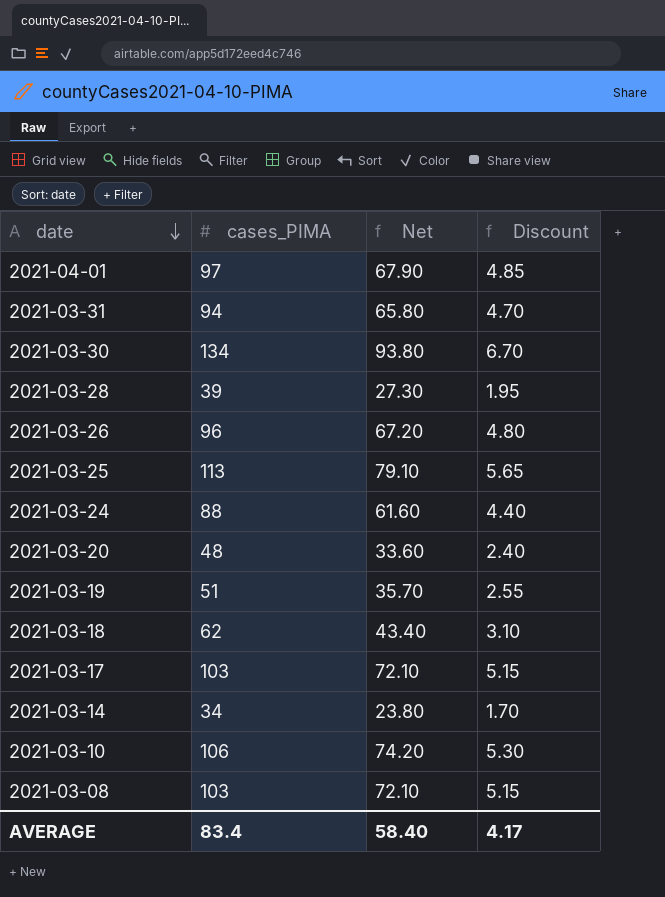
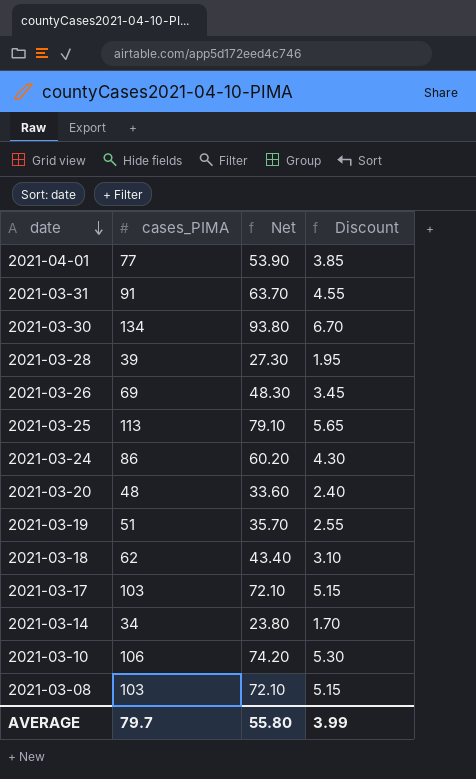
2021-04-01 | cases_PIMA: 97 -> 77
2021-04-01 | Net: 67.90 -> 53.90
2021-04-01 | Discount: 4.85 -> 3.85
2021-03-31 | cases_PIMA: 94 -> 91
2021-03-31 | Net: 65.80 -> 63.70
2021-03-31 | Discount: 4.70 -> 4.55
2021-03-26 | cases_PIMA: 96 -> 69
2021-03-26 | Net: 67.20 -> 48.30
2021-03-26 | Discount: 4.80 -> 3.45
2021-03-24 | cases_PIMA: 88 -> 86
2021-03-24 | Net: 61.60 -> 60.20
2021-03-24 | Discount: 4.40 -> 4.30
AVERAGE | cases_PIMA: 83.4 -> 79.7
AVERAGE | Net: 58.40 -> 55.80
AVERAGE | Discount: 4.17 -> 3.99

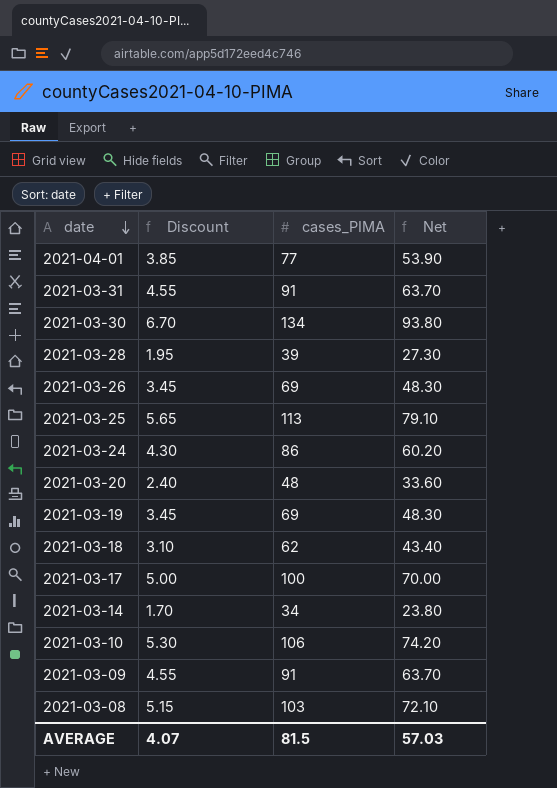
column Discount | position: 4 -> 2
2021-03-19 | Discount: 2.55 -> 3.45
2021-03-19 | cases_PIMA: 51 -> 69
2021-03-19 | Net: 35.70 -> 48.30
2021-03-17 | Discount: 5.15 -> 5.00
2021-03-17 | cases_PIMA: 103 -> 100
2021-03-17 | Net: 72.10 -> 70.00
row 2021-03-09: none -> 4.55 | 91 | 63.70
AVERAGE | Discount: 3.99 -> 4.07
AVERAGE | cases_PIMA: 79.7 -> 81.5
AVERAGE | Net: 55.80 -> 57.03

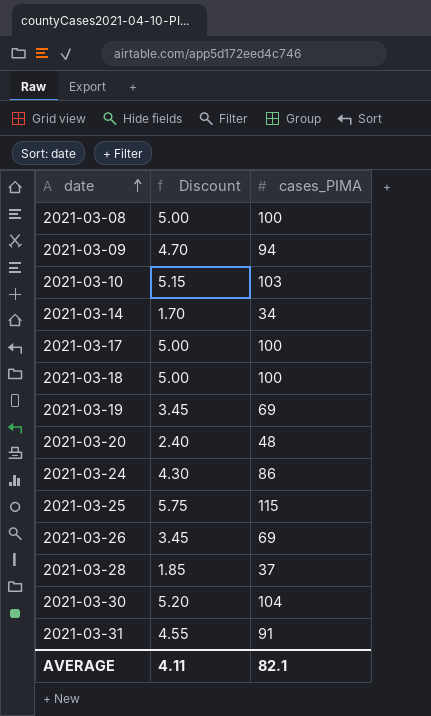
row order: date descending -> date ascending
column Net | formula: [cases_PIMA] * 0.7 -> none
row 2021-04-01: 3.85 | 77 | 53.90 -> none
2021-03-08 | Discount: 5.15 -> 5.00
2021-03-08 | cases_PIMA: 103 -> 100
2021-03-09 | Discount: 4.55 -> 4.70
2021-03-09 | cases_PIMA: 91 -> 94
2021-03-10 | Discount: 5.30 -> 5.15
2021-03-10 | cases_PIMA: 106 -> 103
2021-03-18 | Discount: 3.10 -> 5.00
2021-03-18 | cases_PIMA: 62 -> 100
2021-03-25 | Discount: 5.65 -> 5.75
2021-03-25 | cases_PIMA: 113 -> 115
2021-03-28 | Discount: 1.95 -> 1.85
2021-03-28 | cases_PIMA: 39 -> 37
2021-03-30 | Discount: 6.70 -> 5.20
2021-03-30 | cases_PIMA: 134 -> 104
AVERAGE | Discount: 4.07 -> 4.11
AVERAGE | cases_PIMA: 81.5 -> 82.1

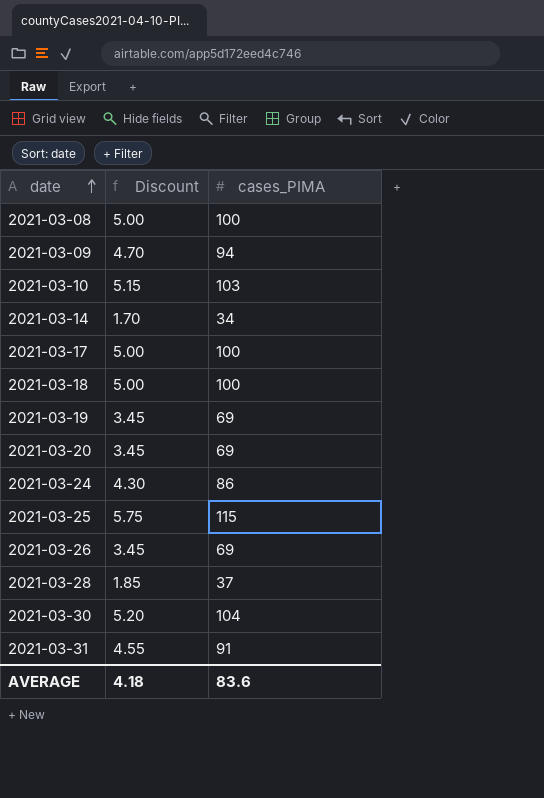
2021-03-20 | Discount: 2.40 -> 3.45
2021-03-20 | cases_PIMA: 48 -> 69
AVERAGE | Discount: 4.11 -> 4.18
AVERAGE | cases_PIMA: 82.1 -> 83.6

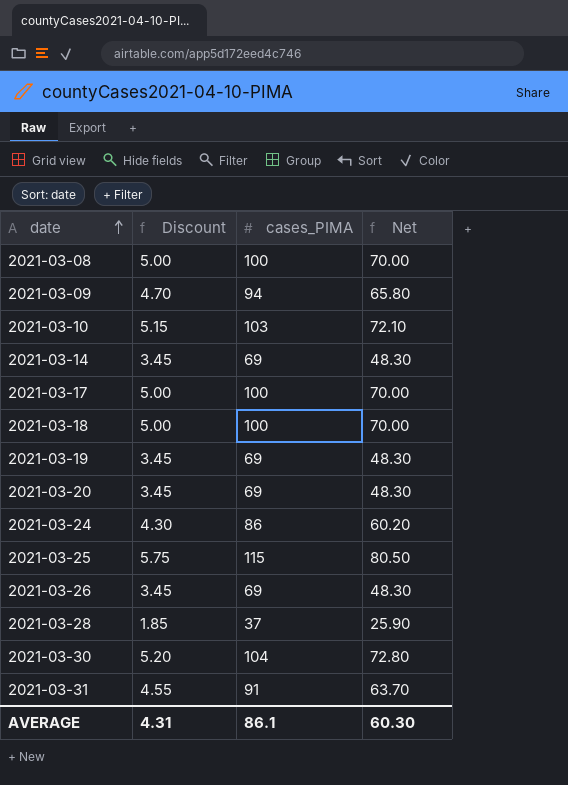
column Net | formula: none -> [cases_PIMA] * 0.7
2021-03-14 | Discount: 1.70 -> 3.45
2021-03-14 | cases_PIMA: 34 -> 69
AVERAGE | Discount: 4.18 -> 4.31
AVERAGE | cases_PIMA: 83.6 -> 86.1

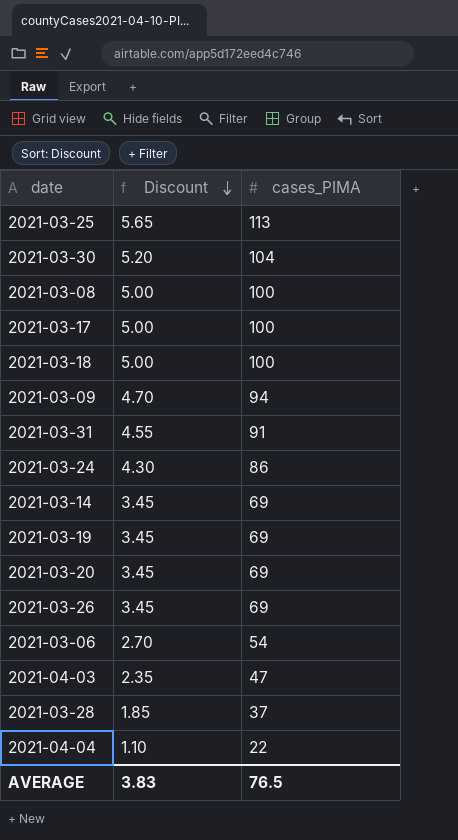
row order: date ascending -> Discount descending
column Net | formula: [cases_PIMA] * 0.7 -> none
row 2021-03-10: 5.15 | 103 | 72.10 -> none
2021-03-25 | Discount: 5.75 -> 5.65
2021-03-25 | cases_PIMA: 115 -> 113
row 2021-03-06: none -> 2.70 | 54
row 2021-04-03: none -> 2.35 | 47
row 2021-04-04: none -> 1.10 | 22
AVERAGE | Discount: 4.31 -> 3.83
AVERAGE | cases_PIMA: 86.1 -> 76.5

